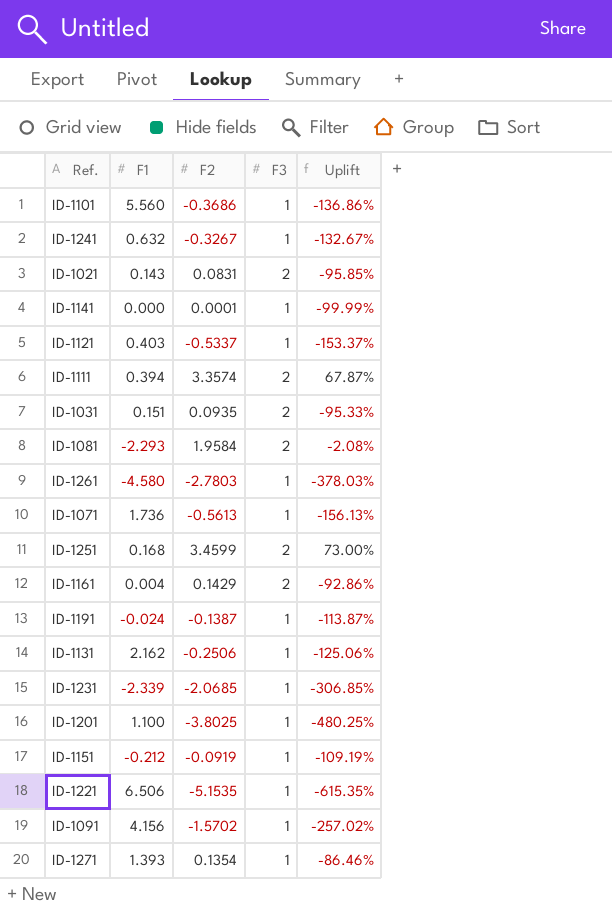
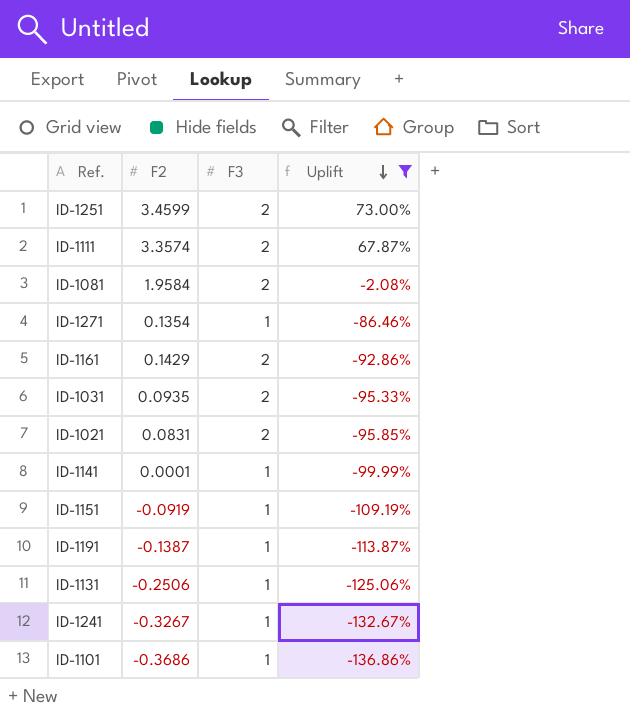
filter: none -> Uplift >= -136.86%
row order: none -> Uplift descending
column F1 | position: 2 -> none

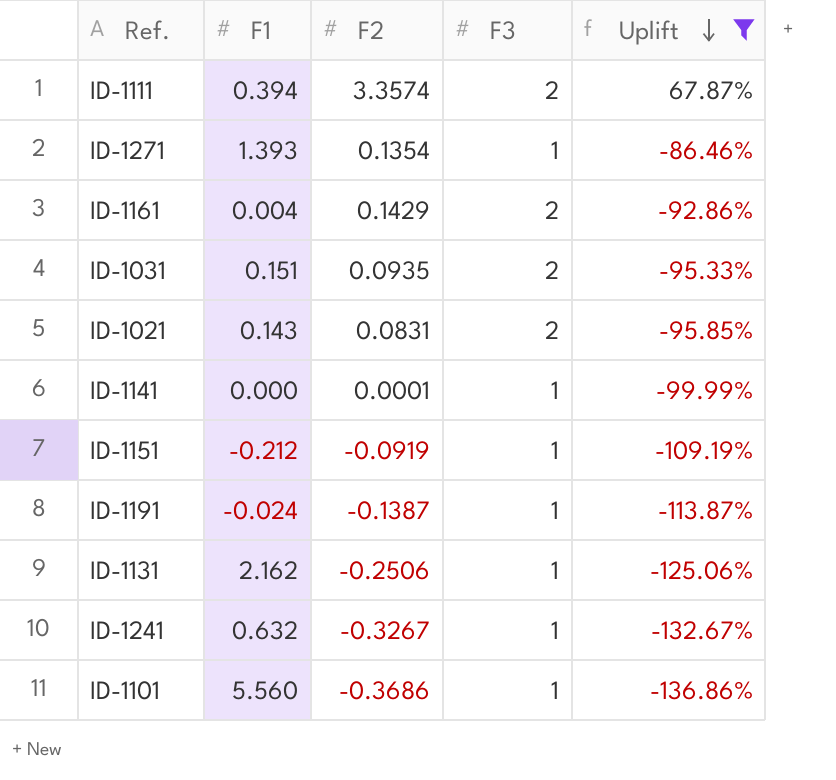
column F1 | position: none -> 2
row ID-1251: 3.4599 | 2 | 73.00% -> none
row ID-1081: 1.9584 | 2 | -2.08% -> none

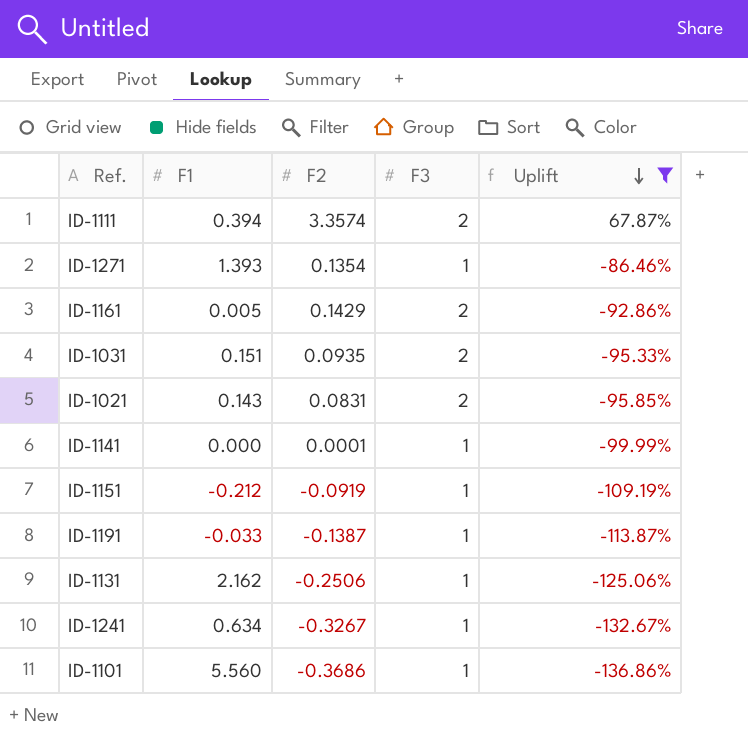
ID-1161 | F1: 0.004 -> 0.005
ID-1191 | F1: -0.024 -> -0.033
ID-1241 | F1: 0.632 -> 0.634

